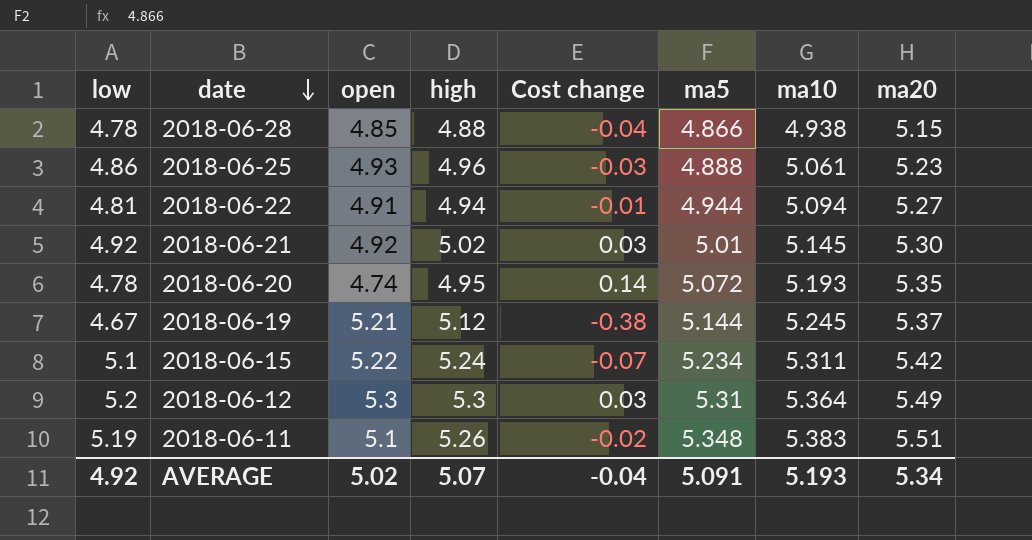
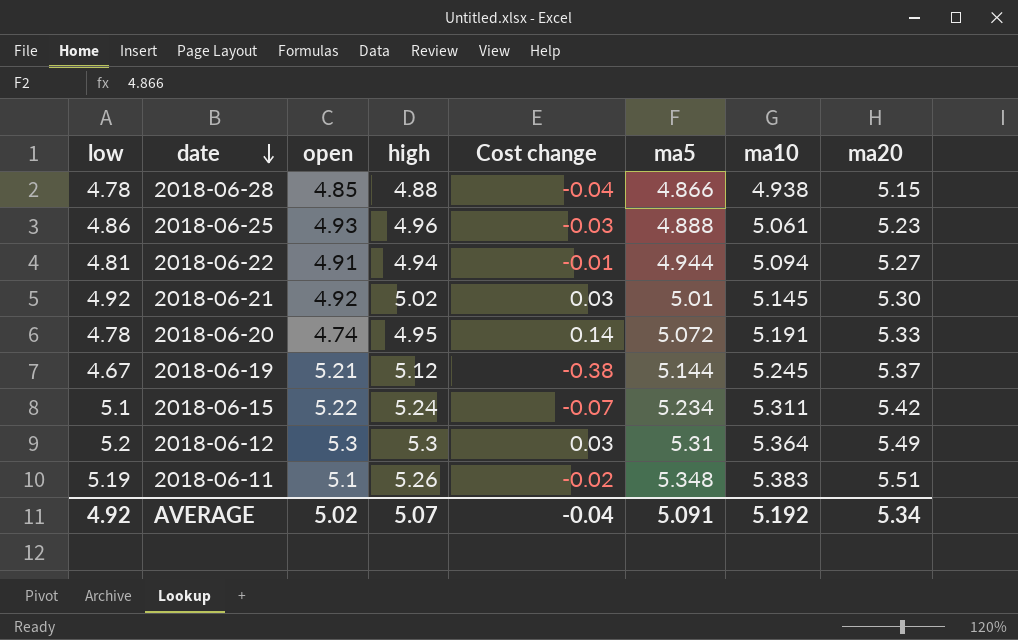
2018-06-20 | ma10: 5.193 -> 5.191
2018-06-20 | ma20: 5.35 -> 5.33
AVERAGE | ma10: 5.193 -> 5.192

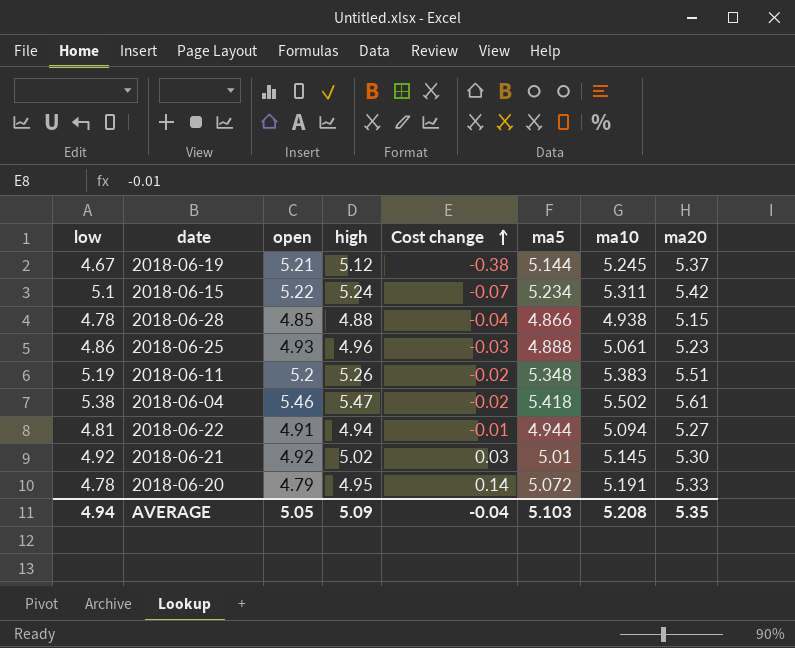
row order: date descending -> Cost change ascending
row 2018-06-12: 5.2 | 5.3 | 5.3 | 0.03 | 5.31 | 5.364 | 5.49 -> none
2018-06-11 | open: 5.1 -> 5.2
row 2018-06-04: none -> 5.38 | 5.46 | 5.47 | -0.02 | 5.418 | 5.502 | 5.61
2018-06-20 | open: 4.74 -> 4.79
AVERAGE | low: 4.92 -> 4.94
AVERAGE | open: 5.02 -> 5.05
AVERAGE | high: 5.07 -> 5.09
AVERAGE | ma5: 5.091 -> 5.103
AVERAGE | ma10: 5.192 -> 5.208
AVERAGE | ma20: 5.34 -> 5.35

